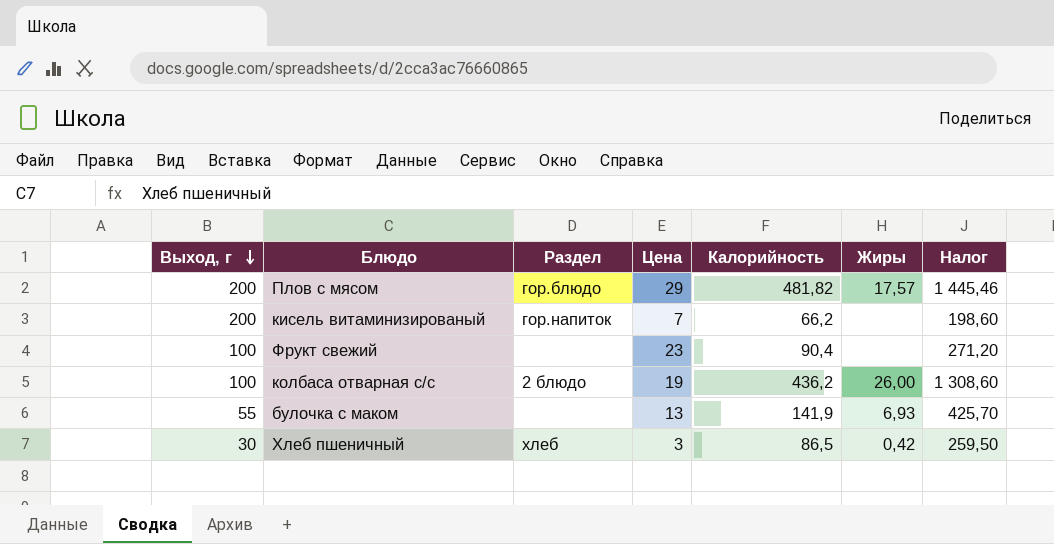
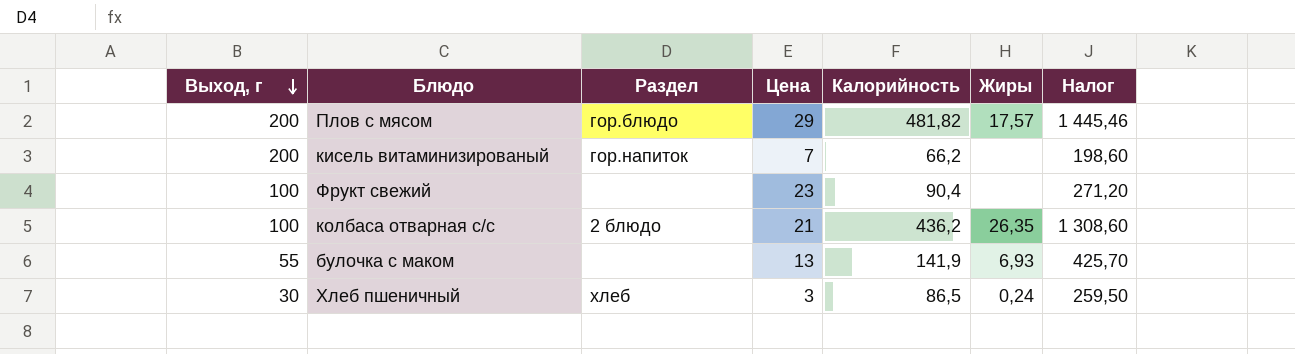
колбаса отварная с/с | Цена: 19 -> 21
колбаса отварная с/с | Жиры: 26,00 -> 26,35
Хлеб пшеничный | Жиры: 0,42 -> 0,24

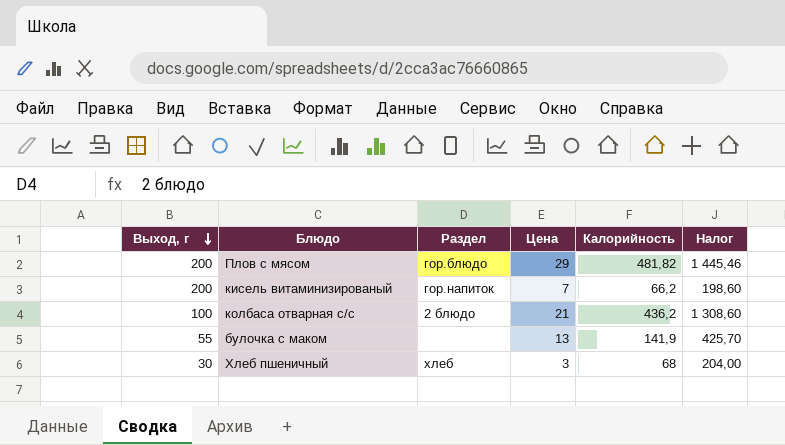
column Жиры | position: 6 -> none
row Фрукт свежий: 100 | none | 23 | 90,4 | none | 271,20 -> none
Хлеб пшеничный | Калорийность: 86,5 -> 68
Хлеб пшеничный | Налог: 259,50 -> 204,00

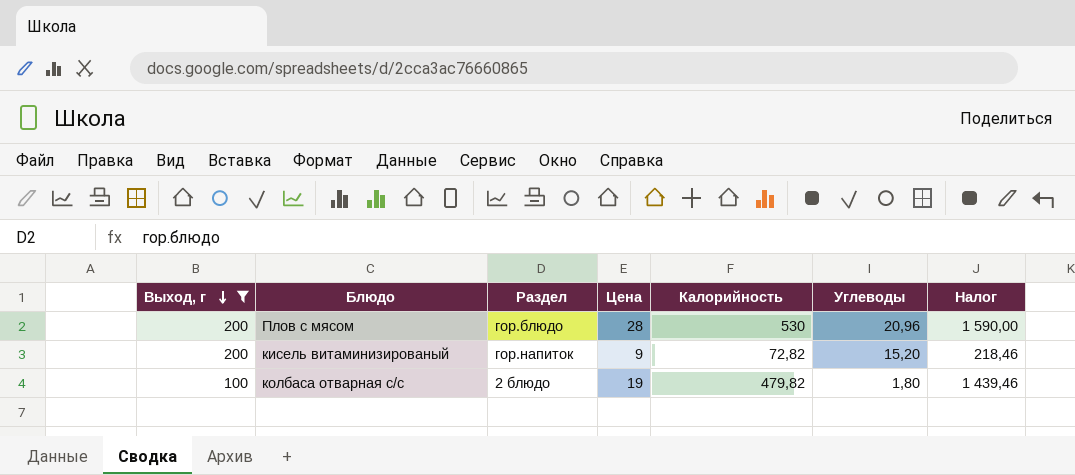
filter: none -> Выход, г >= 100
column Углеводы | position: none -> 6
Плов с мясом | Цена: 29 -> 28
Плов с мясом | Калорийность: 481,82 -> 530
Плов с мясом | Налог: 1 445,46 -> 1 590,00
кисель витаминизированый | Цена: 7 -> 9
кисель витаминизированый | Калорийность: 66,2 -> 72,82
кисель витаминизированый | Налог: 198,60 -> 218,46
колбаса отварная с/с | Цена: 21 -> 19
колбаса отварная с/с | Калорийность: 436,2 -> 479,82
колбаса отварная с/с | Налог: 1 308,60 -> 1 439,46

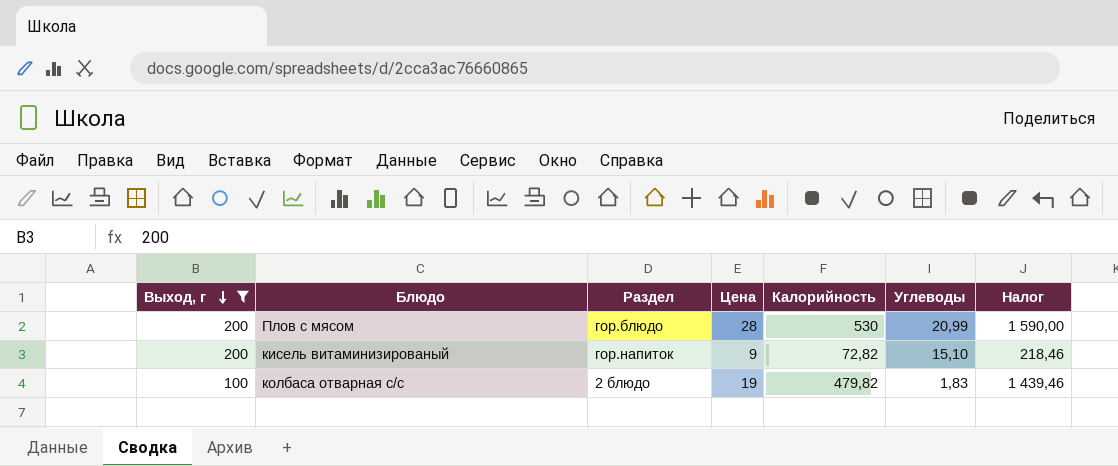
Плов с мясом | Углеводы: 20,96 -> 20,99
кисель витаминизированый | Углеводы: 15,20 -> 15,10
колбаса отварная с/с | Углеводы: 1,80 -> 1,83

